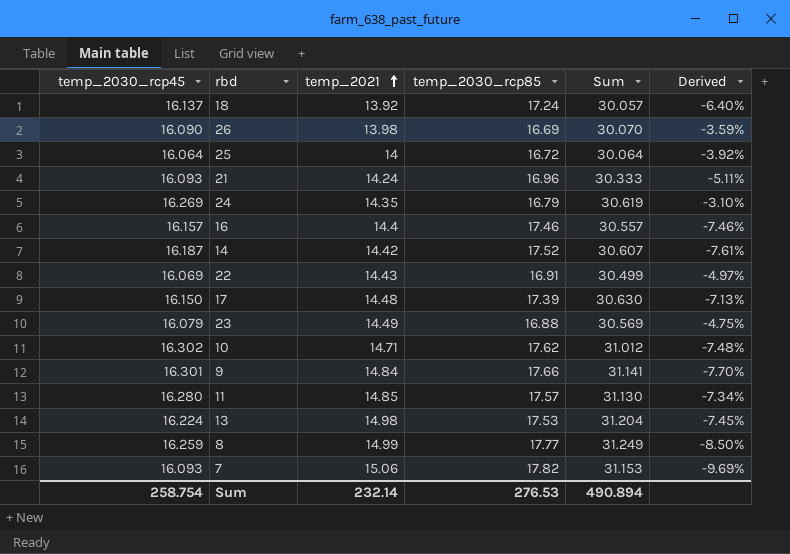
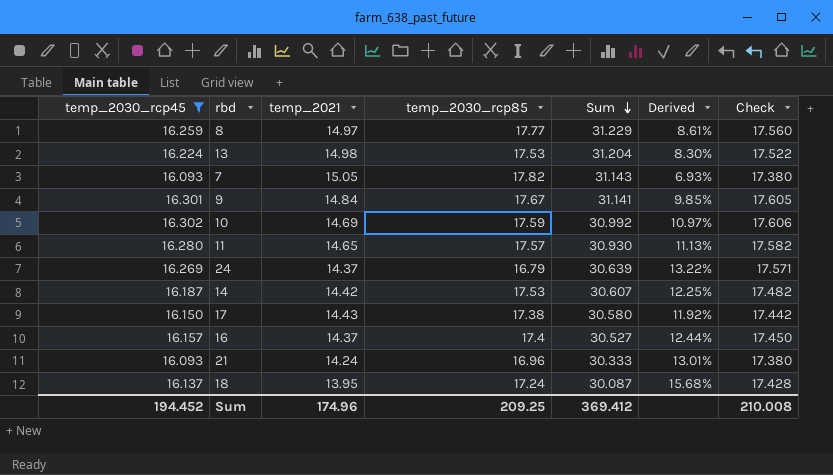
filter: none -> temp_2030_rcp45 >= 16.093
row order: temp_2021 ascending -> Sum descending
column Derived | formula: ([temp_2030_rcp45] - [temp_2030_rcp85]) / [temp_2030_rcp85] -> ([temp_2030_rcp45] - [temp_2021]) / [temp_2021]
column Check | formula: none -> [temp_2030_rcp45] * 1.08
8 | temp_2021: 14.99 -> 14.97
8 | Sum: 31.249 -> 31.229
7 | temp_2021: 15.06 -> 15.05
7 | Sum: 31.153 -> 31.143
9 | temp_2030_rcp85: 17.66 -> 17.67
10 | temp_2021: 14.71 -> 14.69
10 | temp_2030_rcp85: 17.62 -> 17.59
10 | Sum: 31.012 -> 30.992
11 | temp_2021: 14.85 -> 14.65
11 | Sum: 31.130 -> 30.930
24 | temp_2021: 14.35 -> 14.37
24 | Sum: 30.619 -> 30.639
14 | temp_2030_rcp85: 17.52 -> 17.53
17 | temp_2021: 14.48 -> 14.43
17 | temp_2030_rcp85: 17.39 -> 17.38
17 | Sum: 30.630 -> 30.580
16 | temp_2021: 14.4 -> 14.37
16 | temp_2030_rcp85: 17.46 -> 17.4
16 | Sum: 30.557 -> 30.527
18 | temp_2021: 13.92 -> 13.95
18 | Sum: 30.057 -> 30.087
Sum | temp_2030_rcp45: 258.754 -> 194.452
Sum | temp_2021: 232.14 -> 174.96
Sum | temp_2030_rcp85: 276.53 -> 209.25
Sum | Sum: 490.894 -> 369.412

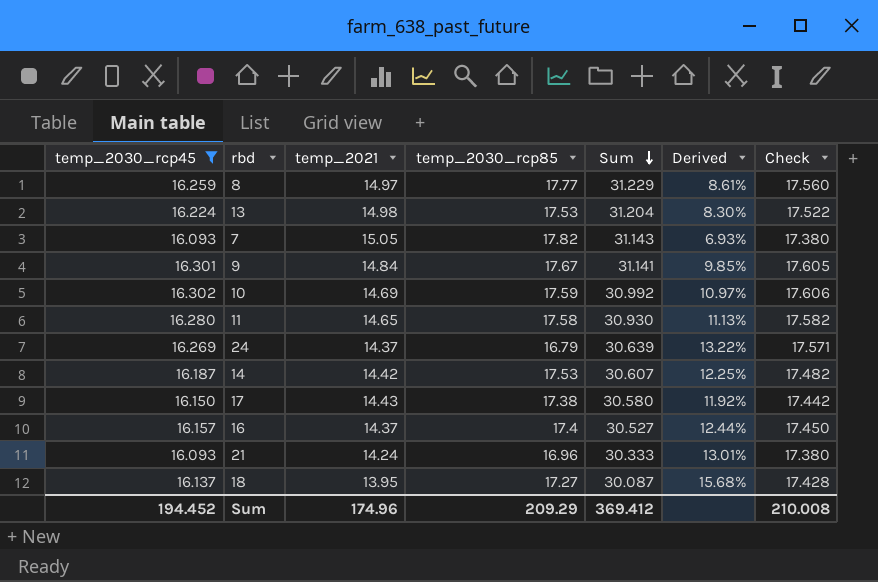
11 | temp_2030_rcp85: 17.57 -> 17.58
18 | temp_2030_rcp85: 17.24 -> 17.27
Sum | temp_2030_rcp85: 209.25 -> 209.29

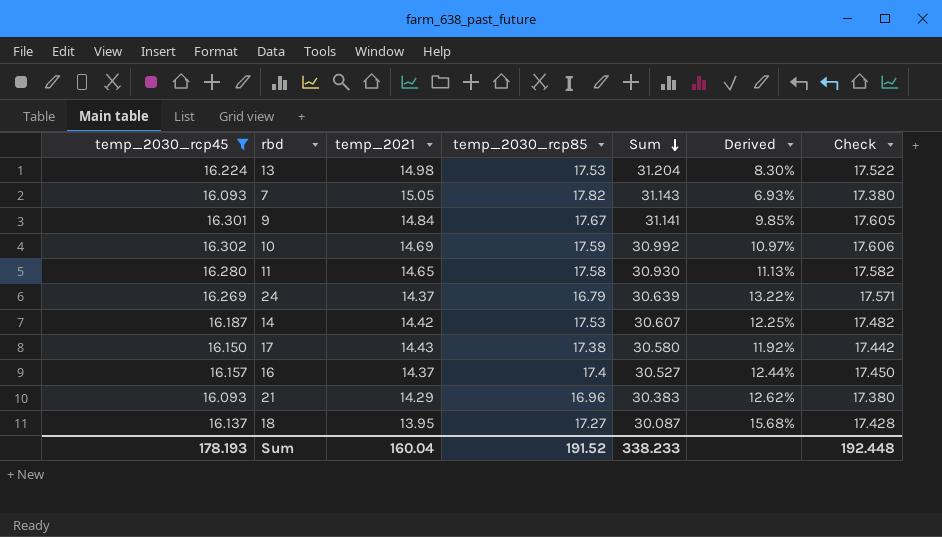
row 8: 16.259 | 14.97 | 17.77 | 31.229 | 8.61% | 17.560 -> none
21 | temp_2021: 14.24 -> 14.29
21 | Sum: 30.333 -> 30.383
21 | Derived: 13.01% -> 12.62%
Sum | temp_2030_rcp45: 194.452 -> 178.193
Sum | temp_2021: 174.96 -> 160.04
Sum | temp_2030_rcp85: 209.29 -> 191.52
Sum | Sum: 369.412 -> 338.233
Sum | Check: 210.008 -> 192.448

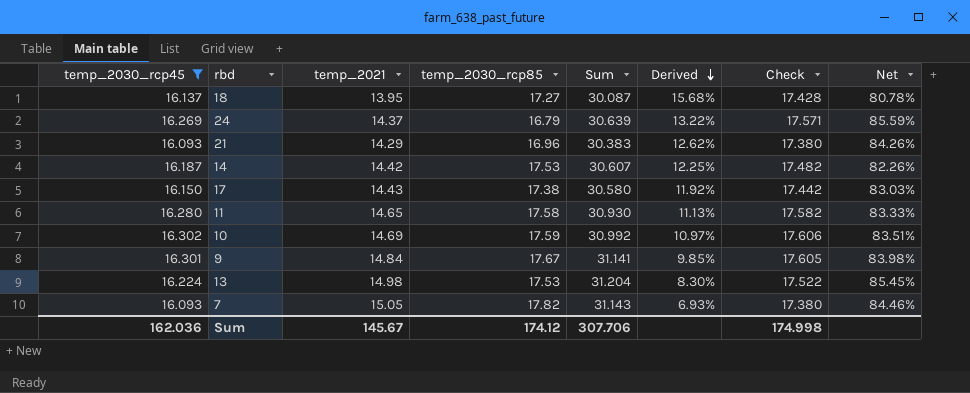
row order: Sum descending -> Derived descending
column Net | formula: none -> [temp_2021] / [temp_2030_rcp85]
row 16: 16.157 | 14.37 | 17.4 | 30.527 | 12.44% | 17.450 -> none
Sum | temp_2030_rcp45: 178.193 -> 162.036
Sum | temp_2021: 160.04 -> 145.67
Sum | temp_2030_rcp85: 191.52 -> 174.12
Sum | Sum: 338.233 -> 307.706
Sum | Check: 192.448 -> 174.998

